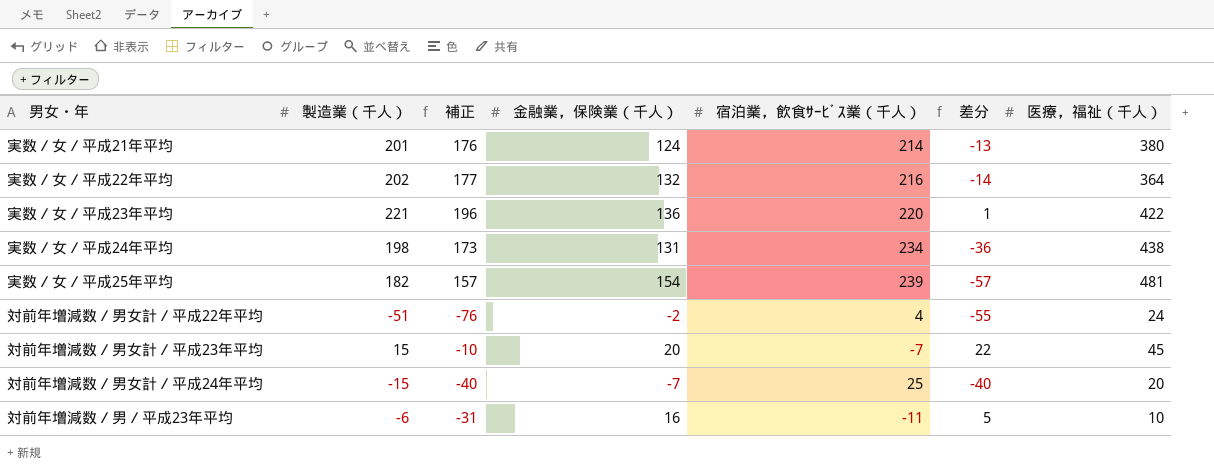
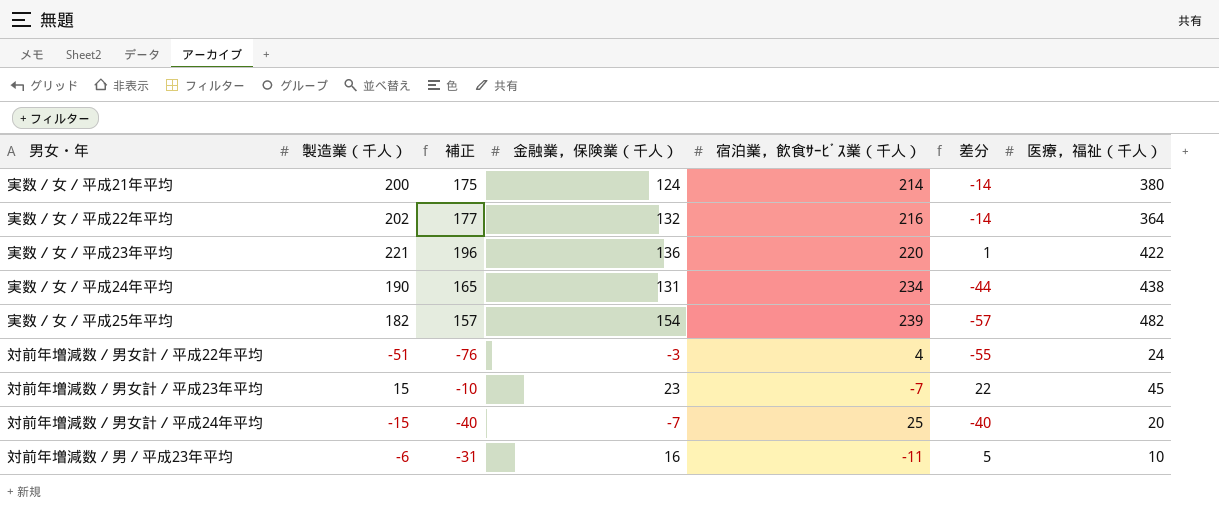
実数／女／平成21年平均 | 製造業（千人）: 201 -> 200
実数／女／平成21年平均 | 補正: 176 -> 175
実数／女／平成21年平均 | 差分: -13 -> -14
実数／女／平成24年平均 | 製造業（千人）: 198 -> 190
実数／女／平成24年平均 | 補正: 173 -> 165
実数／女／平成24年平均 | 差分: -36 -> -44
実数／女／平成25年平均 | 医療，福祉（千人）: 481 -> 482
対前年増減数／男女計／平成22年平均 | 金融業，保険業（千人）: -2 -> -3
対前年増減数／男女計／平成23年平均 | 金融業，保険業（千人）: 20 -> 23

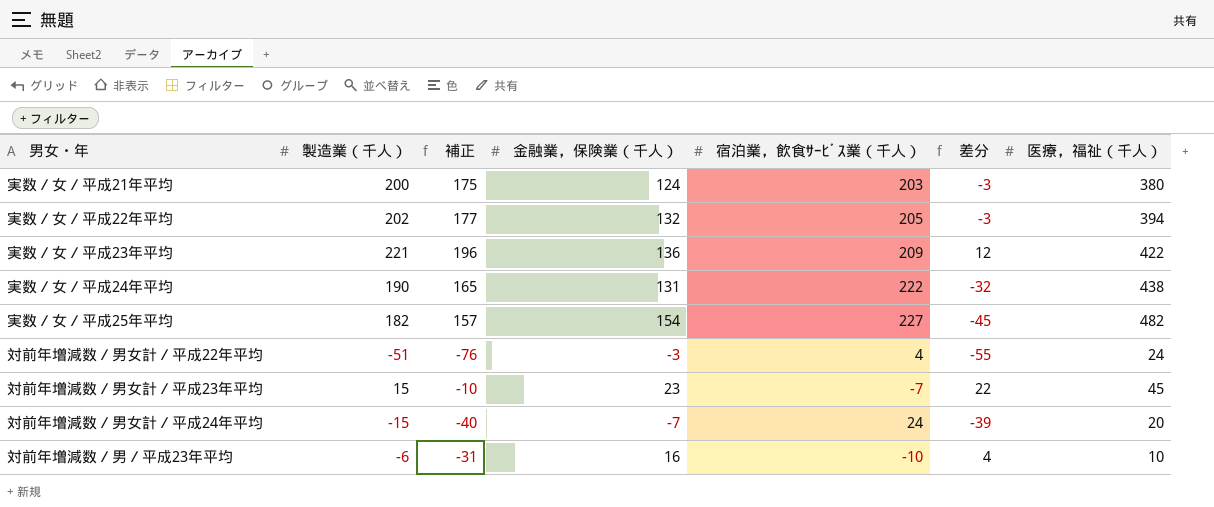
実数／女／平成21年平均 | 宿泊業，飲食ｻｰﾋﾞｽ業（千人）: 214 -> 203
実数／女／平成21年平均 | 差分: -14 -> -3
実数／女／平成22年平均 | 宿泊業，飲食ｻｰﾋﾞｽ業（千人）: 216 -> 205
実数／女／平成22年平均 | 差分: -14 -> -3
実数／女／平成22年平均 | 医療，福祉（千人）: 364 -> 394
実数／女／平成23年平均 | 宿泊業，飲食ｻｰﾋﾞｽ業（千人）: 220 -> 209
実数／女／平成23年平均 | 差分: 1 -> 12
実数／女／平成24年平均 | 宿泊業，飲食ｻｰﾋﾞｽ業（千人）: 234 -> 222
実数／女／平成24年平均 | 差分: -44 -> -32
実数／女／平成25年平均 | 宿泊業，飲食ｻｰﾋﾞｽ業（千人）: 239 -> 227
実数／女／平成25年平均 | 差分: -57 -> -45
対前年増減数／男女計／平成24年平均 | 宿泊業，飲食ｻｰﾋﾞｽ業（千人）: 25 -> 24
対前年増減数／男女計／平成24年平均 | 差分: -40 -> -39
対前年増減数／男／平成23年平均 | 宿泊業，飲食ｻｰﾋﾞｽ業（千人）: -11 -> -10
対前年増減数／男／平成23年平均 | 差分: 5 -> 4

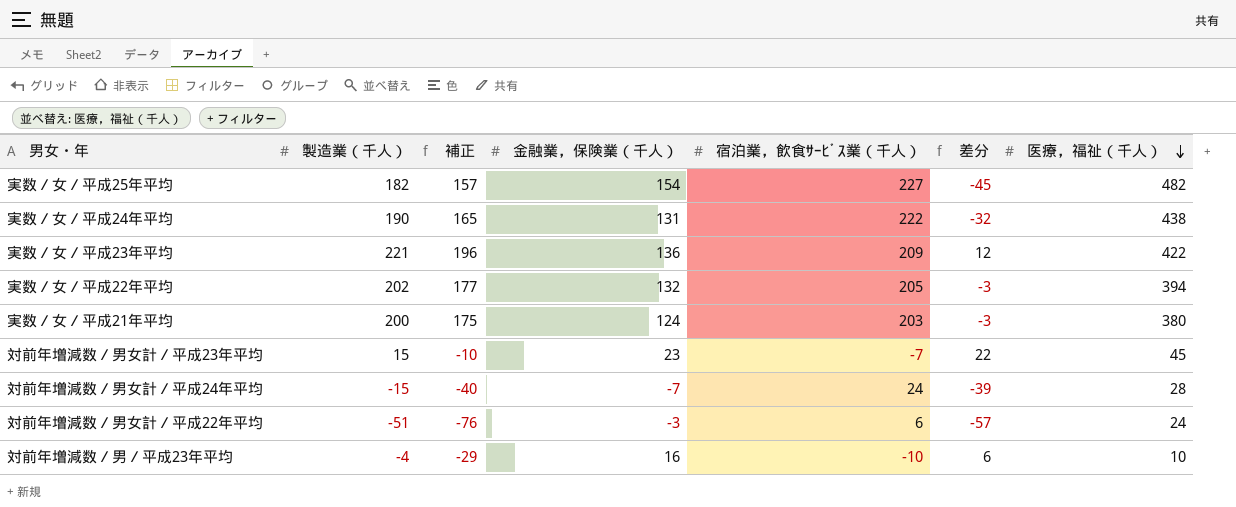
row order: none -> 医療，福祉（千人） descending
対前年増減数／男女計／平成24年平均 | 医療，福祉（千人）: 20 -> 28
対前年増減数／男女計／平成22年平均 | 宿泊業，飲食ｻｰﾋﾞｽ業（千人）: 4 -> 6
対前年増減数／男女計／平成22年平均 | 差分: -55 -> -57
対前年増減数／男／平成23年平均 | 製造業（千人）: -6 -> -4
対前年増減数／男／平成23年平均 | 補正: -31 -> -29
対前年増減数／男／平成23年平均 | 差分: 4 -> 6

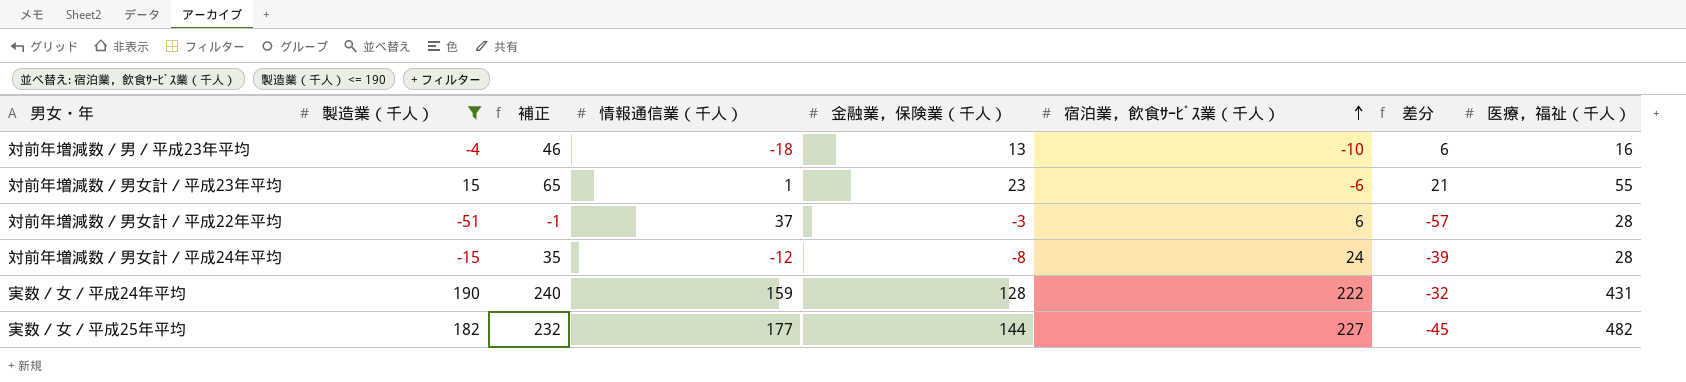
filter: none -> 製造業（千人） <= 190
row order: 医療，福祉（千人） descending -> 宿泊業，飲食ｻｰﾋﾞｽ業（千人） ascending
column 補正 | formula: [製造業（千人）] - 25 -> [製造業（千人）] + 50
column 情報通信業（千人） | position: none -> 4
対前年増減数／男／平成23年平均 | 金融業，保険業（千人）: 16 -> 13
対前年増減数／男／平成23年平均 | 医療，福祉（千人）: 10 -> 16
対前年増減数／男女計／平成23年平均 | 宿泊業，飲食ｻｰﾋﾞｽ業（千人）: -7 -> -6
対前年増減数／男女計／平成23年平均 | 差分: 22 -> 21
対前年増減数／男女計／平成23年平均 | 医療，福祉（千人）: 45 -> 55
対前年増減数／男女計／平成22年平均 | 医療，福祉（千人）: 24 -> 28
対前年増減数／男女計／平成24年平均 | 金融業，保険業（千人）: -7 -> -8
実数／女／平成24年平均 | 金融業，保険業（千人）: 131 -> 128
実数／女／平成24年平均 | 医療，福祉（千人）: 438 -> 431
実数／女／平成25年平均 | 金融業，保険業（千人）: 154 -> 144

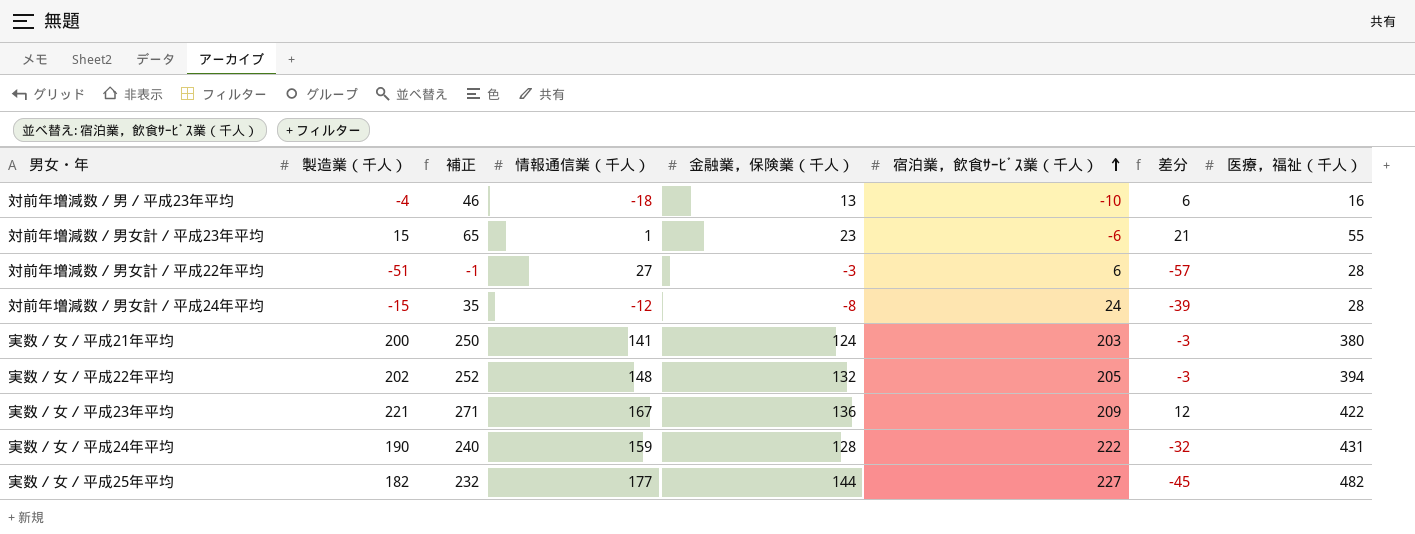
filter: 製造業（千人） <= 190 -> none
対前年増減数／男女計／平成22年平均 | 情報通信業（千人）: 37 -> 27

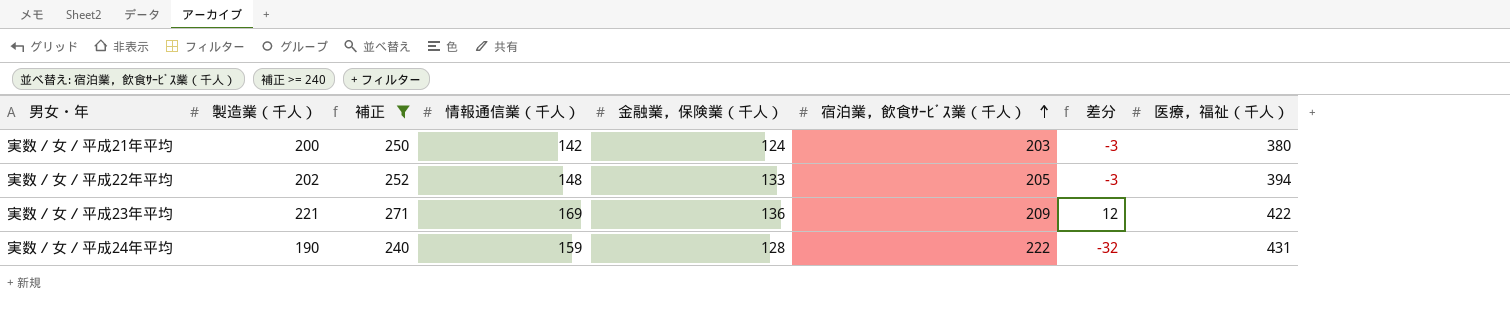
filter: none -> 補正 >= 240
実数／女／平成21年平均 | 情報通信業（千人）: 141 -> 142
実数／女／平成22年平均 | 金融業，保険業（千人）: 132 -> 133
実数／女／平成23年平均 | 情報通信業（千人）: 167 -> 169

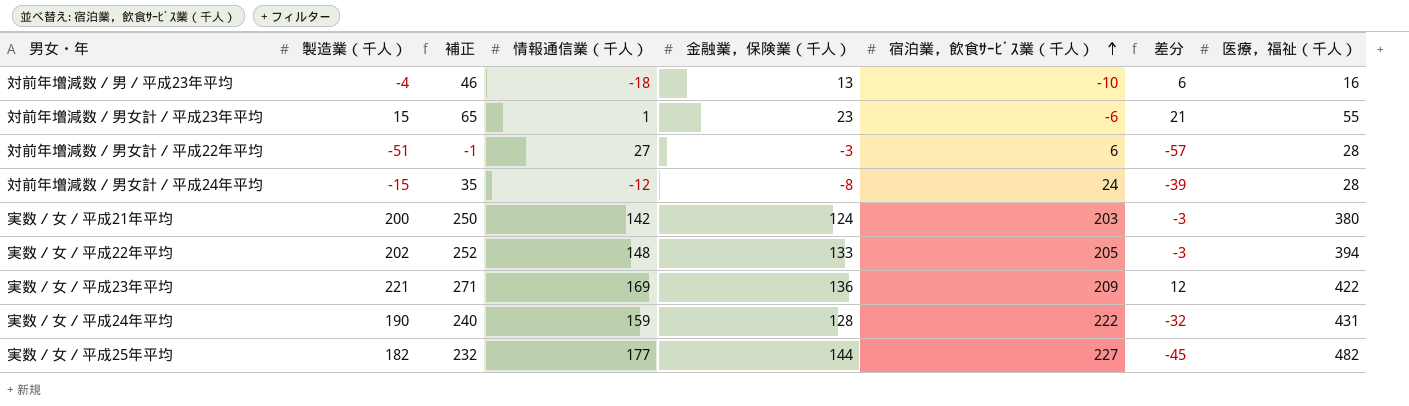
filter: 補正 >= 240 -> none

